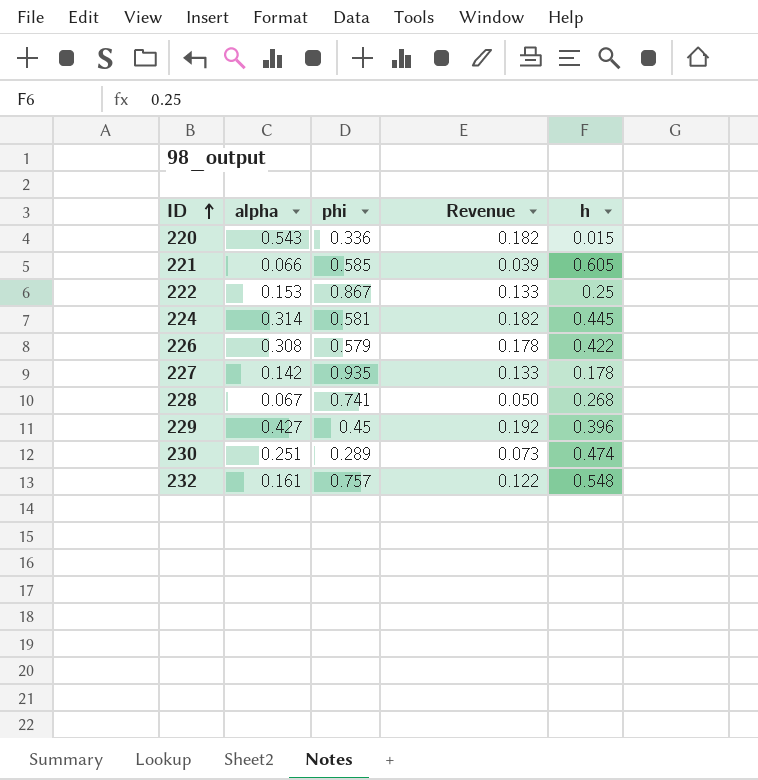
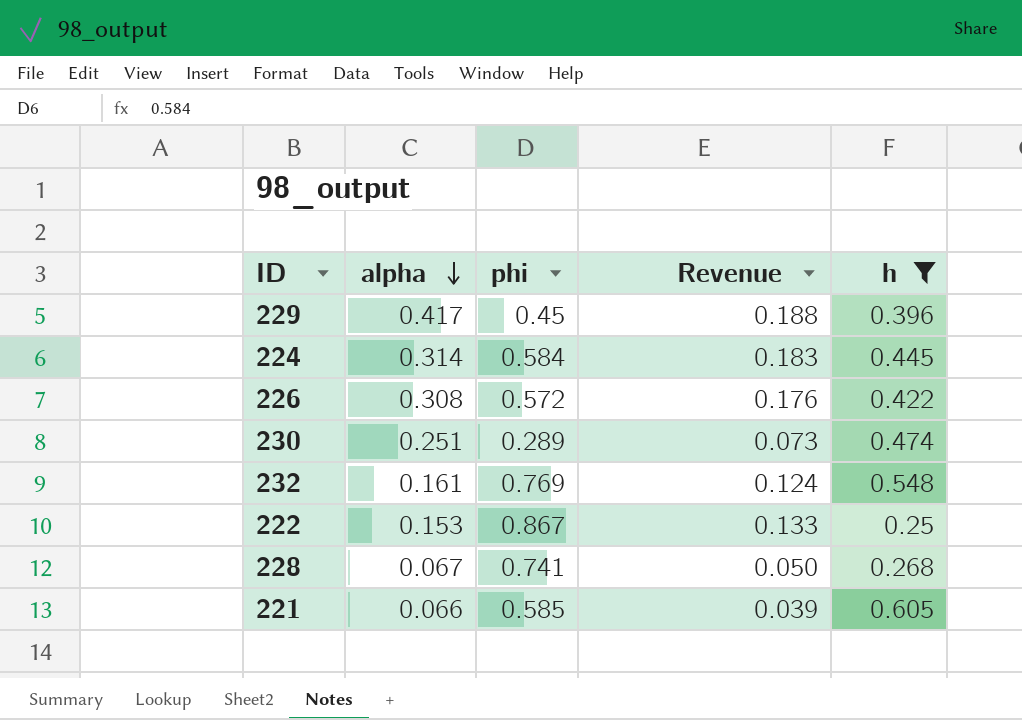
filter: none -> h >= 0.25
row order: ID ascending -> alpha descending
229 | alpha: 0.427 -> 0.417
229 | Revenue: 0.192 -> 0.188
224 | phi: 0.581 -> 0.584
224 | Revenue: 0.182 -> 0.183
226 | phi: 0.579 -> 0.572
226 | Revenue: 0.178 -> 0.176
232 | phi: 0.757 -> 0.769
232 | Revenue: 0.122 -> 0.124

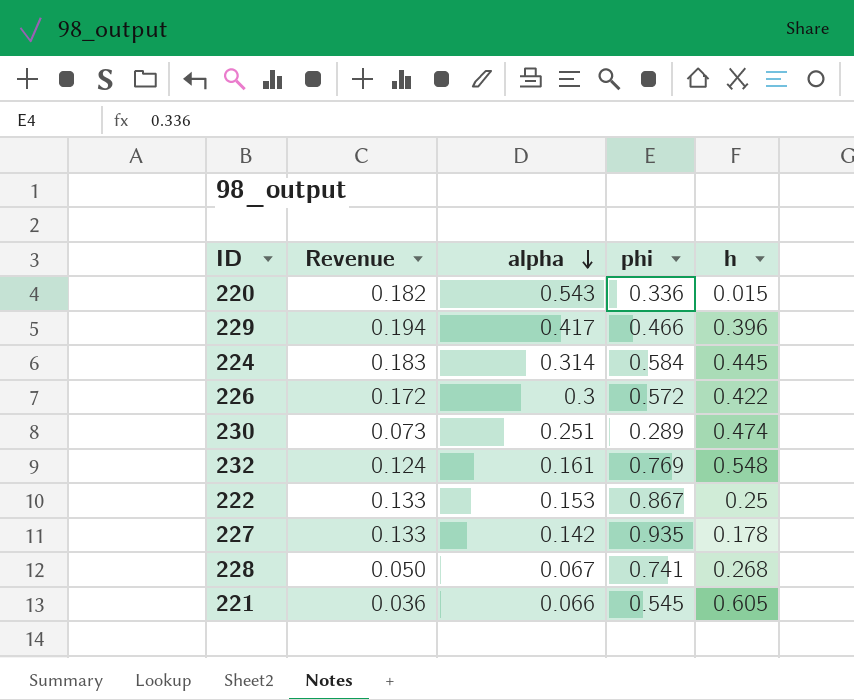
filter: h >= 0.25 -> none
column Revenue | position: 4 -> 2
229 | Revenue: 0.188 -> 0.194
229 | phi: 0.45 -> 0.466
226 | Revenue: 0.176 -> 0.172
226 | alpha: 0.308 -> 0.3
221 | Revenue: 0.039 -> 0.036
221 | phi: 0.585 -> 0.545

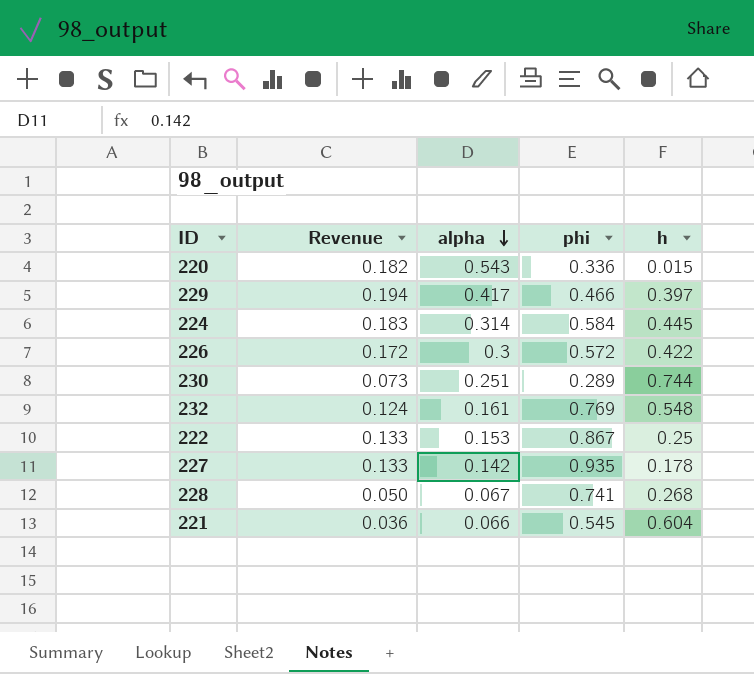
229 | h: 0.396 -> 0.397
230 | h: 0.474 -> 0.744
221 | h: 0.605 -> 0.604

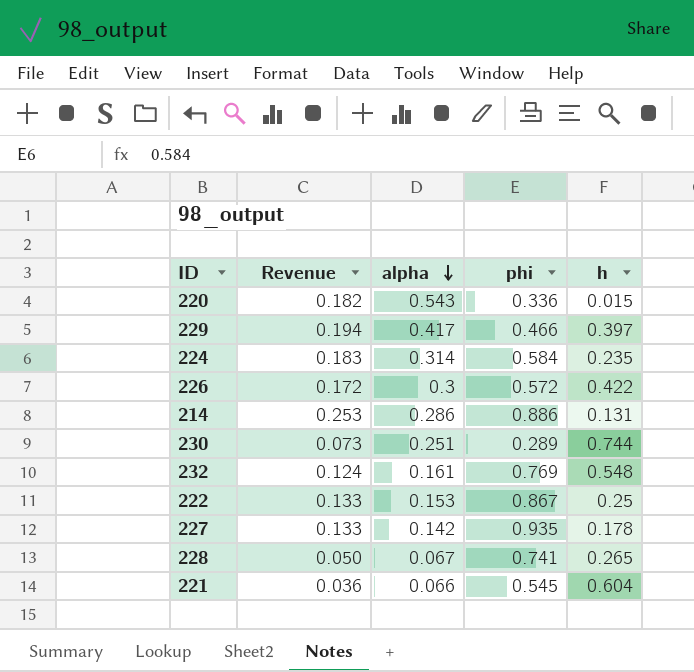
224 | h: 0.445 -> 0.235
row 214: none -> 0.253 | 0.286 | 0.886 | 0.131
228 | h: 0.268 -> 0.265

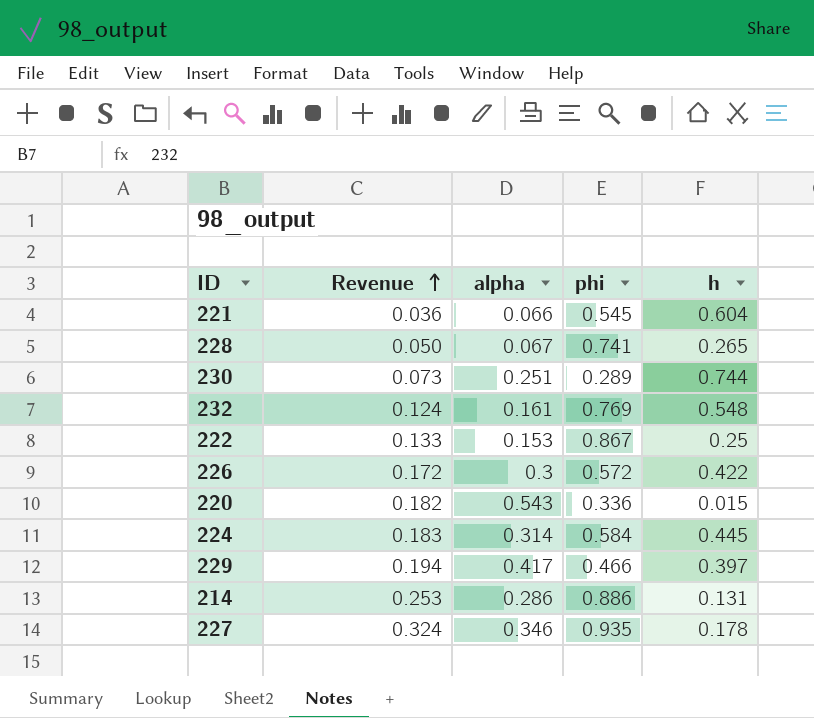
row order: alpha descending -> Revenue ascending
224 | h: 0.235 -> 0.445
227 | Revenue: 0.133 -> 0.324
227 | alpha: 0.142 -> 0.346

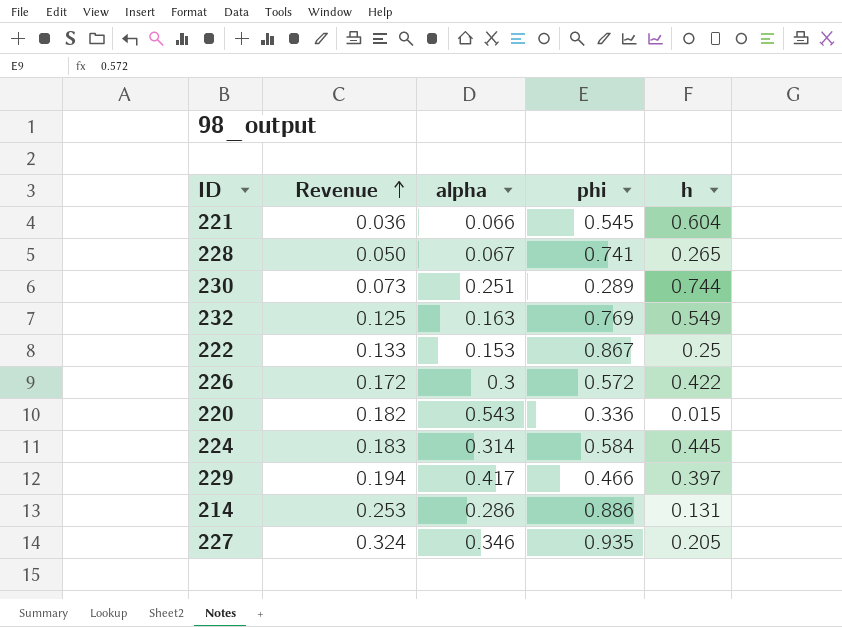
232 | Revenue: 0.124 -> 0.125
232 | alpha: 0.161 -> 0.163
232 | h: 0.548 -> 0.549
227 | h: 0.178 -> 0.205

